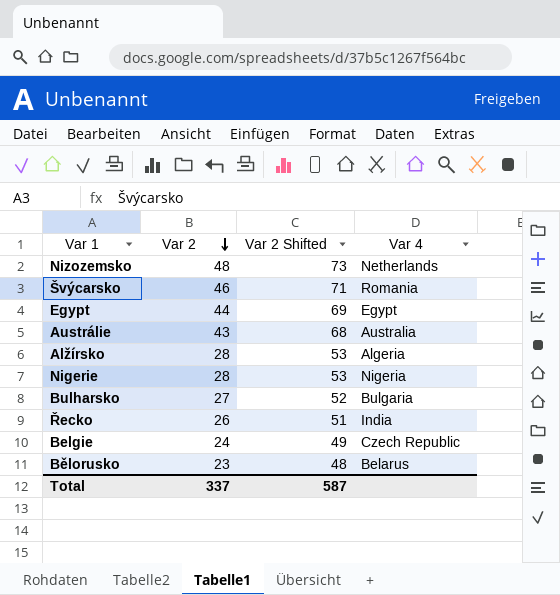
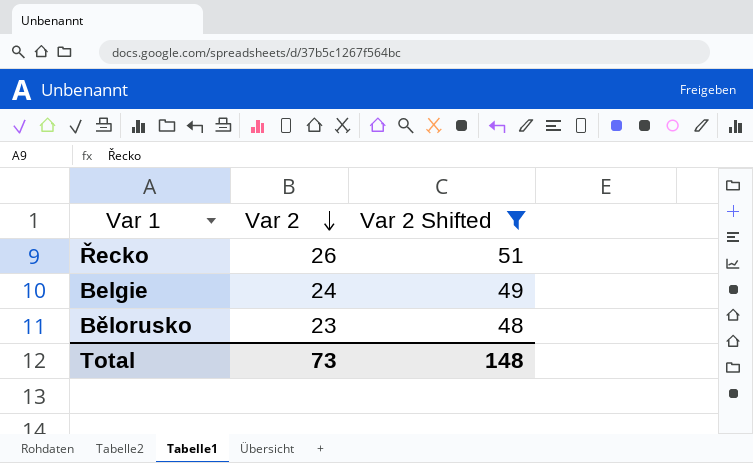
filter: none -> Var 2 Shifted <= 51
column Var 4 | position: 4 -> none
Total | Var 2: 337 -> 73
Total | Var 2 Shifted: 587 -> 148

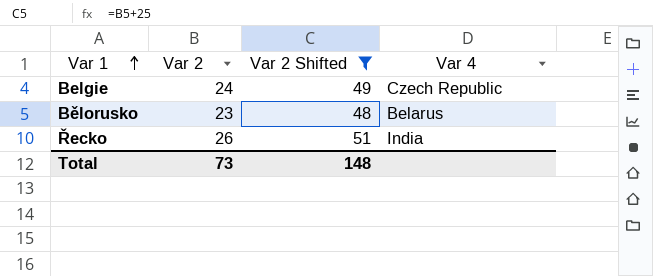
row order: Var 2 descending -> Var 1 ascending
column Var 4 | position: none -> 4

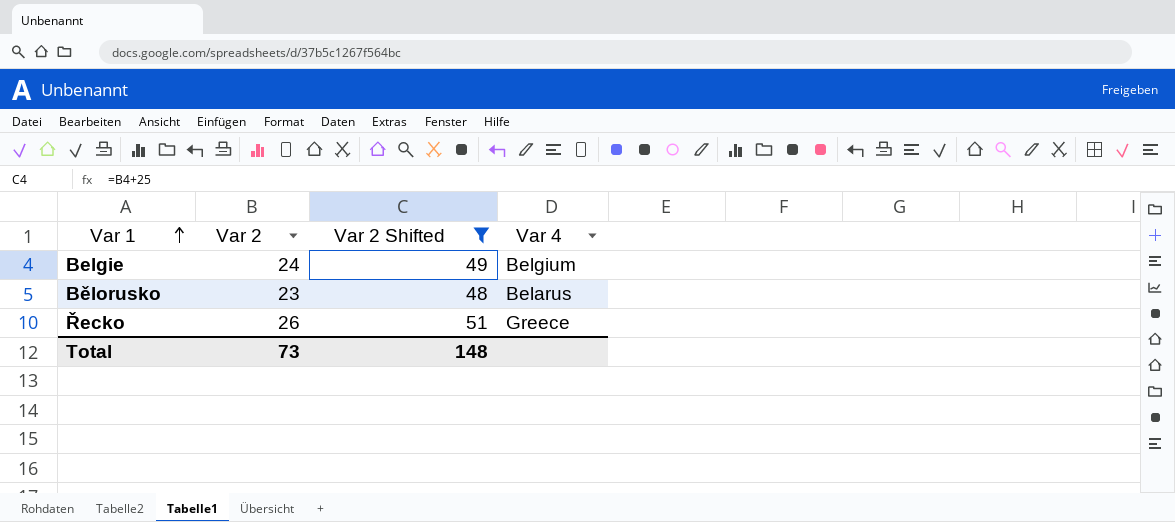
Belgie | Var 4: Czech Republic -> Belgium
Řecko | Var 4: India -> Greece

